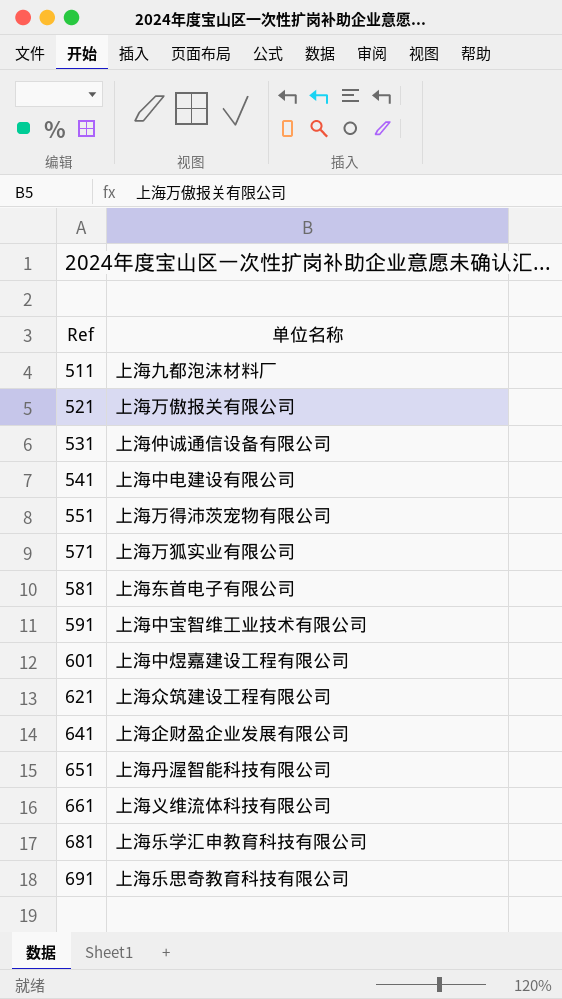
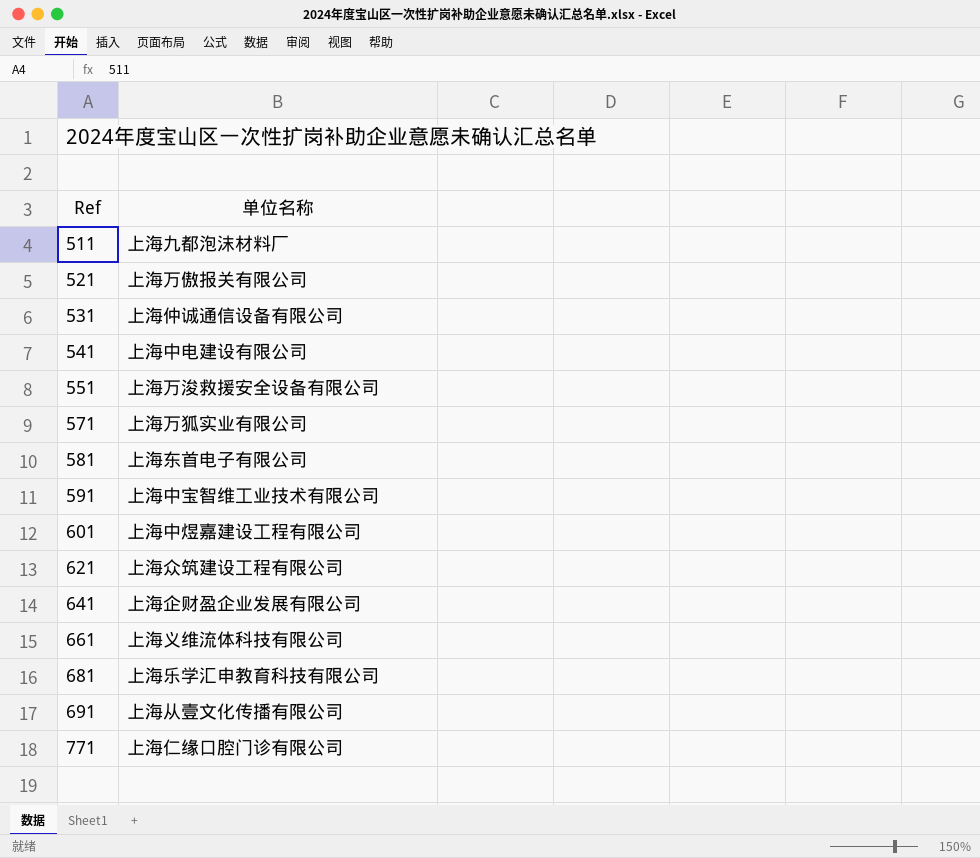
row 651: 上海丹渥智能科技有限公司 -> none
551 | 单位名称: 上海万得沛茨宠物有限公司 -> 上海万浚救援安全设备有限公司
691 | 单位名称: 上海乐思奇教育科技有限公司 -> 上海从壹文化传播有限公司
row 771: none -> 上海仁缘口腔门诊有限公司

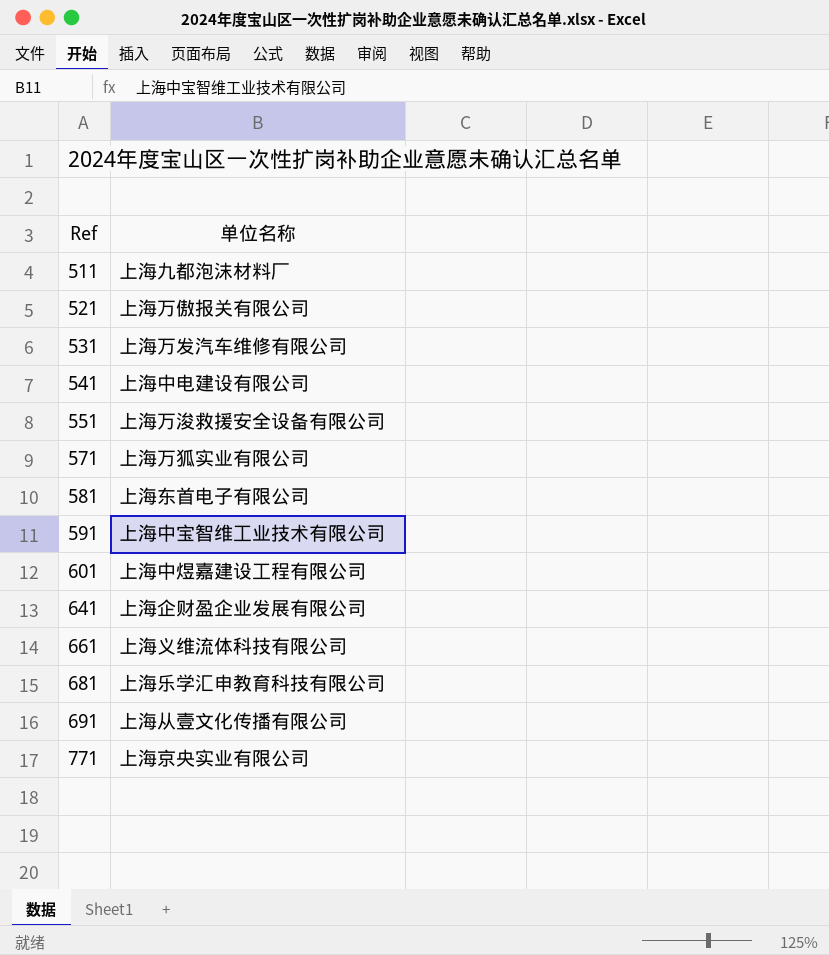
row 621: 上海众筑建设工程有限公司 -> none
531 | 单位名称: 上海仲诚通信设备有限公司 -> 上海万发汽车维修有限公司
771 | 单位名称: 上海仁缘口腔门诊有限公司 -> 上海京央实业有限公司

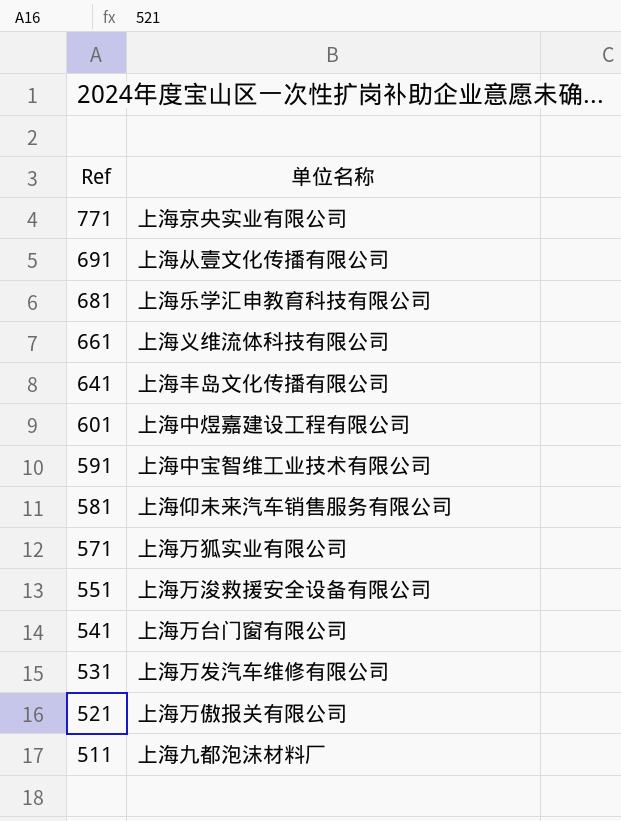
row order: Ref ascending -> Ref descending
641 | 单位名称: 上海企财盈企业发展有限公司 -> 上海丰岛文化传播有限公司
581 | 单位名称: 上海东首电子有限公司 -> 上海仰未来汽车销售服务有限公司
541 | 单位名称: 上海中电建设有限公司 -> 上海万台门窗有限公司

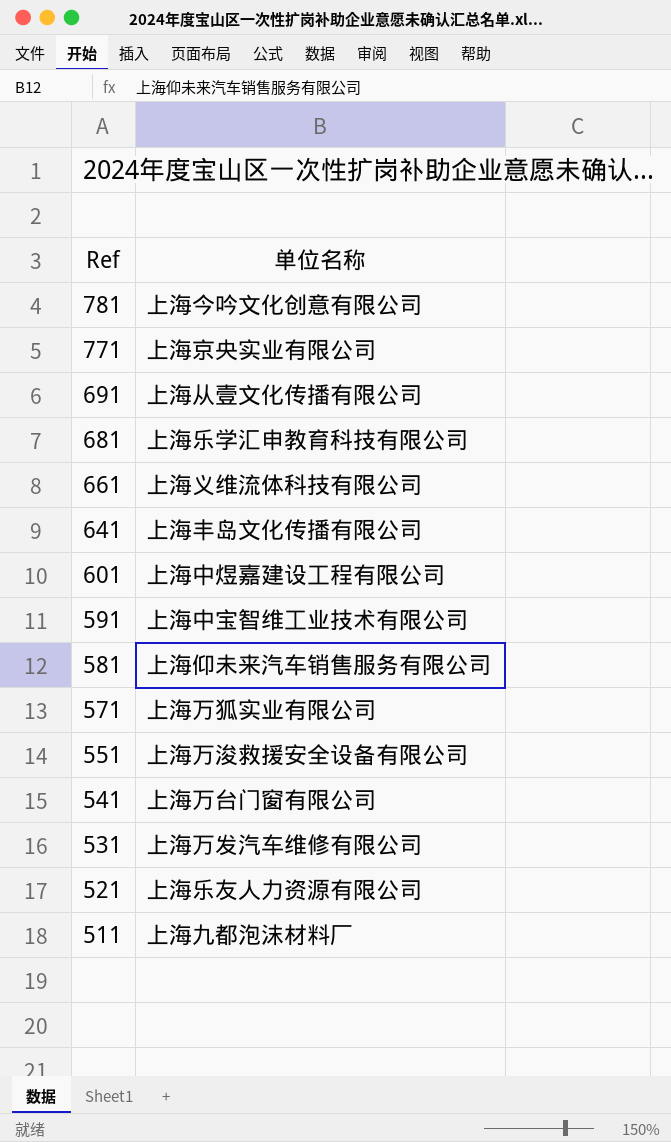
row 781: none -> 上海今吟文化创意有限公司
521 | 单位名称: 上海万傲报关有限公司 -> 上海乐友人力资源有限公司

